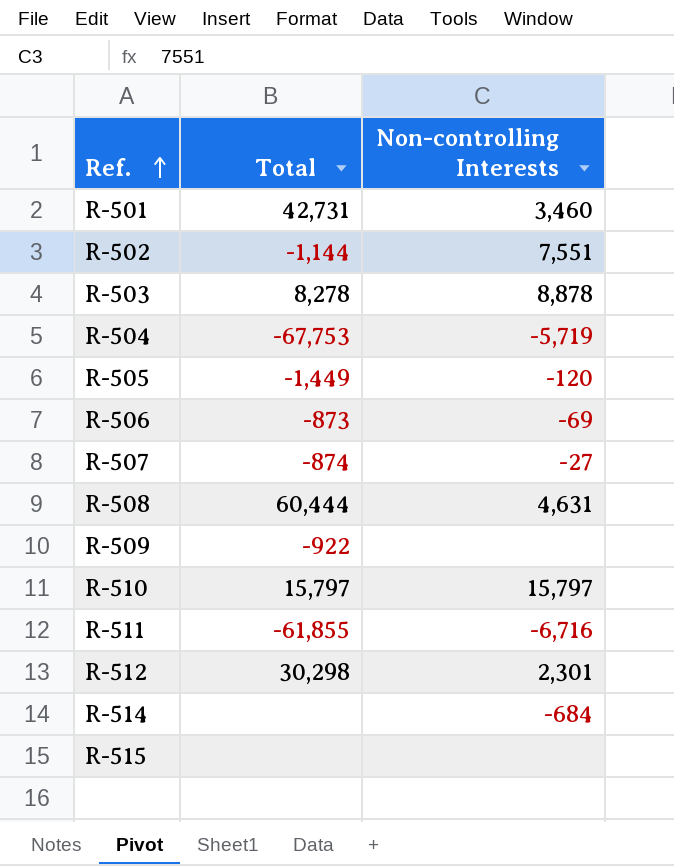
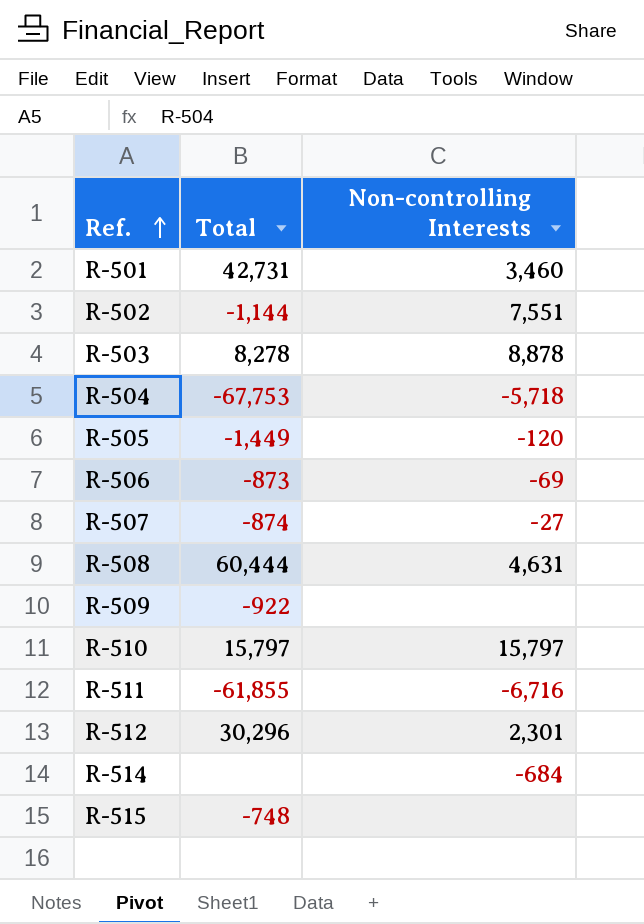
R-504 | Non-controlling Interests: -5,719 -> -5,718
R-512 | Total: 30,298 -> 30,296
R-515 | Total: none -> -748

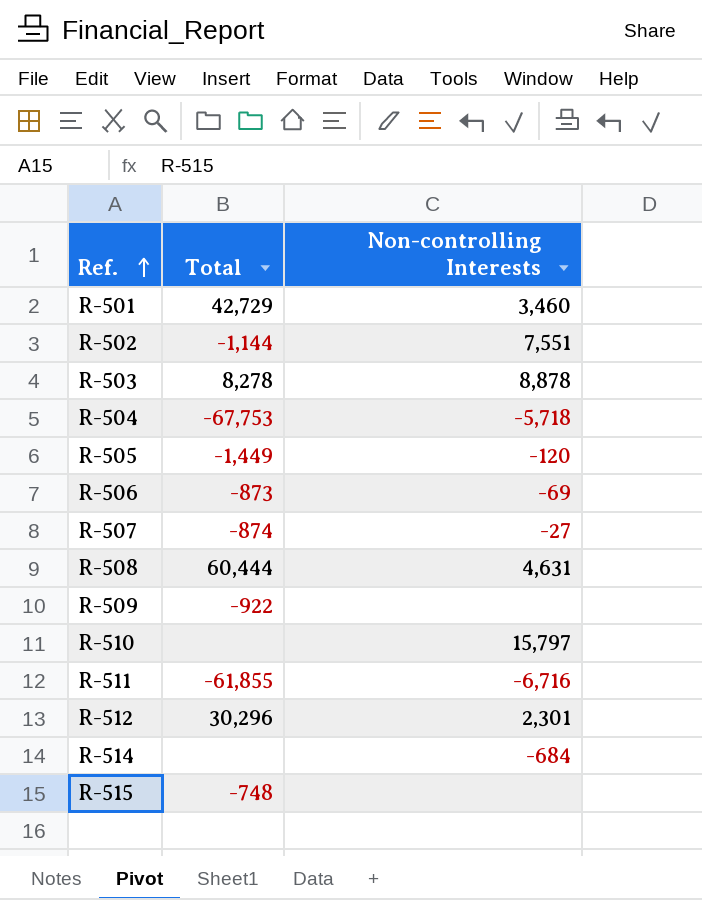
R-501 | Total: 42,731 -> 42,729
R-510 | Total: 15,797 -> none

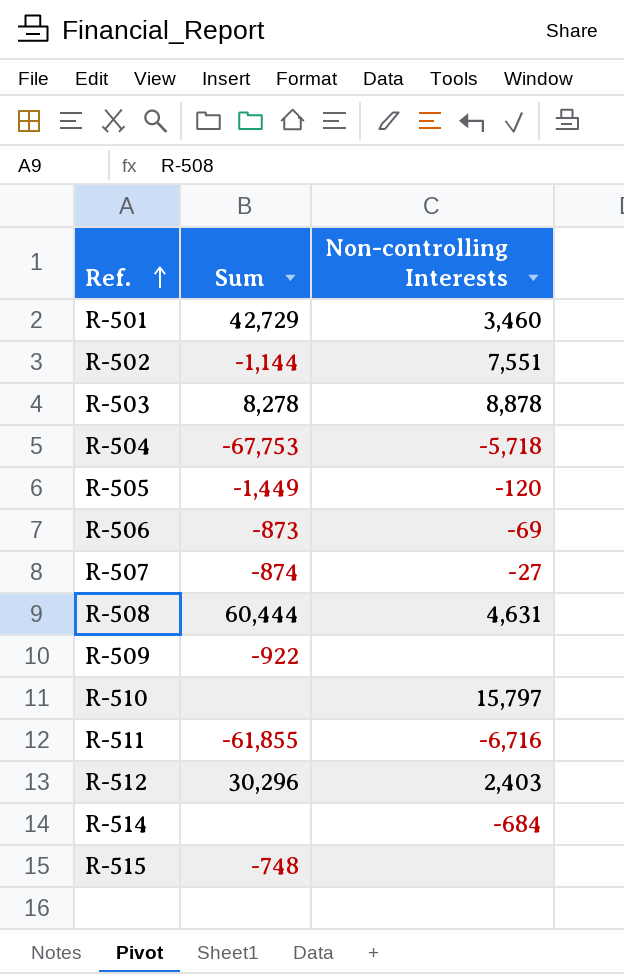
column name: Total -> Sum
R-512 | Non-controlling Interests: 2,301 -> 2,403

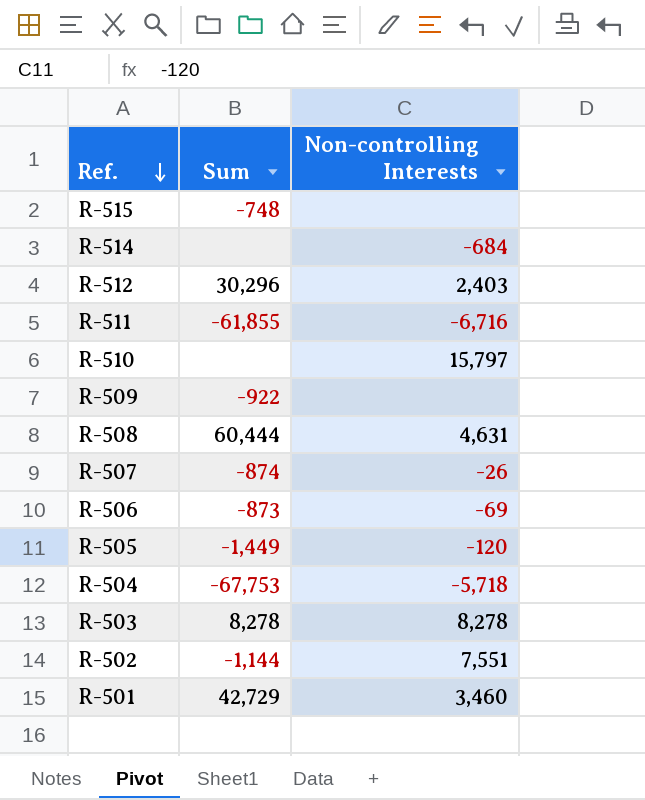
row order: Ref. ascending -> Ref. descending
R-507 | Non-controlling Interests: -27 -> -26
R-503 | Non-controlling Interests: 8,878 -> 8,278

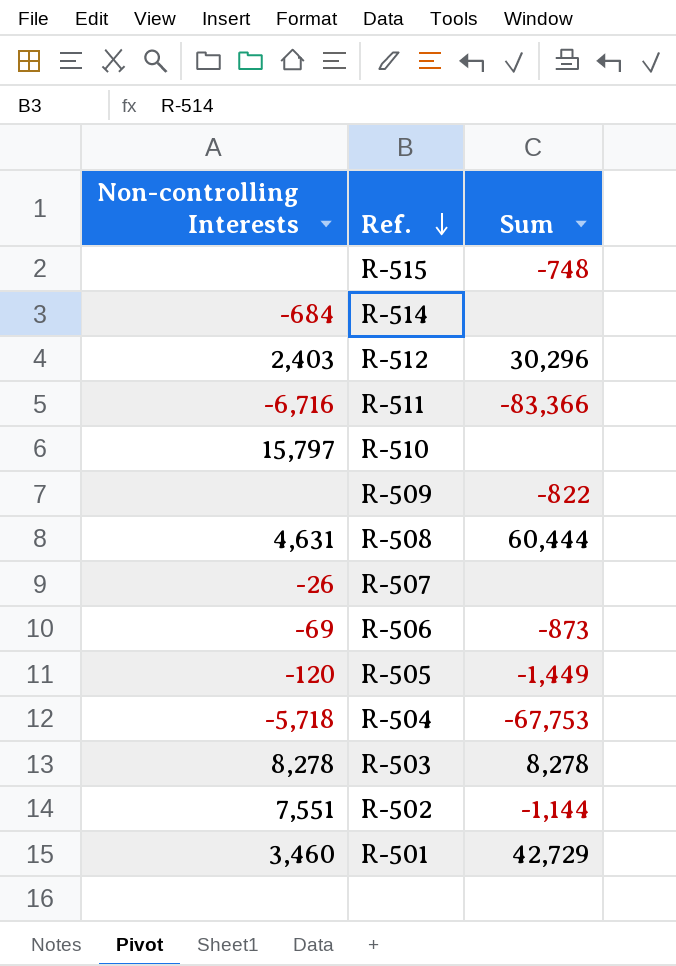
column Non-controlling Interests | position: 3 -> 1
R-511 | Sum: -61,855 -> -83,366
R-509 | Sum: -922 -> -822
R-507 | Sum: -874 -> none

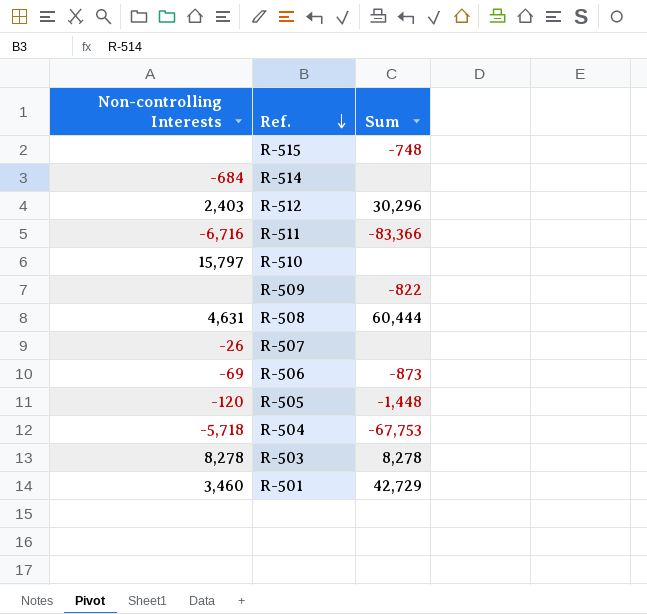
row R-502: 7,551 | -1,144 -> none
R-505 | Sum: -1,449 -> -1,448

